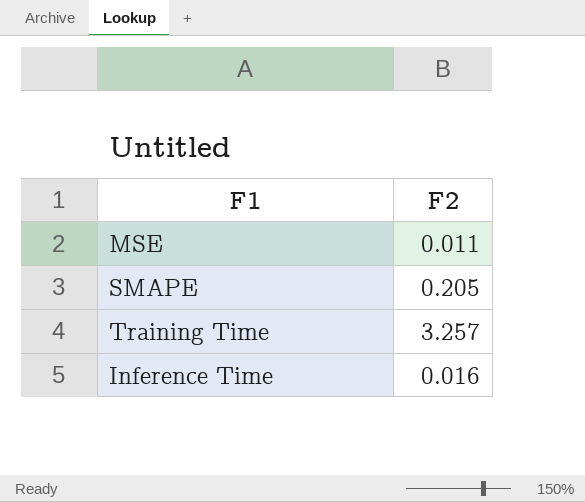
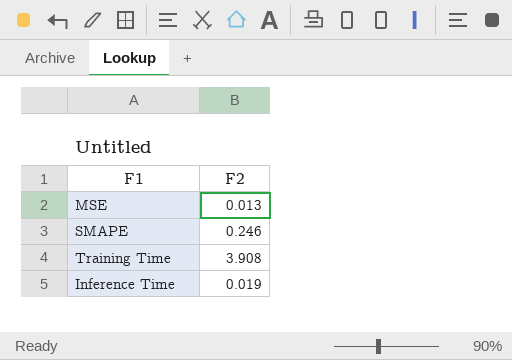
MSE | F2: 0.011 -> 0.013
SMAPE | F2: 0.205 -> 0.246
Training Time | F2: 3.257 -> 3.908
Inference Time | F2: 0.016 -> 0.019

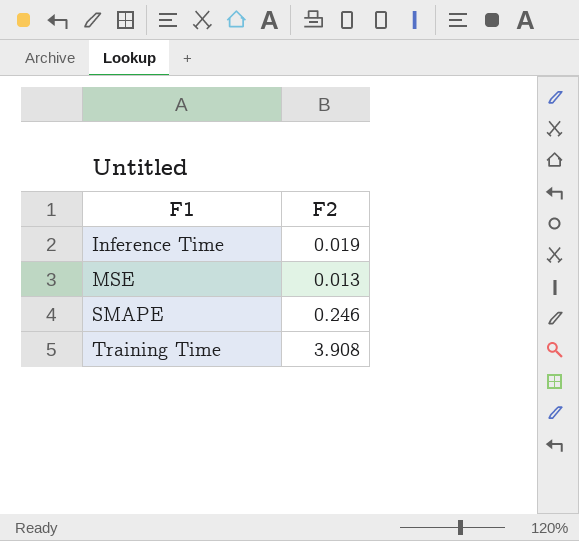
row order: none -> F1 ascending

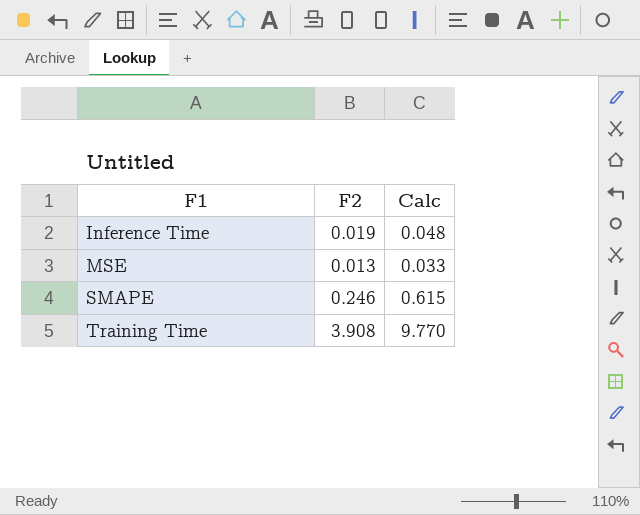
column Calc | formula: none -> [F2] * 2.5

